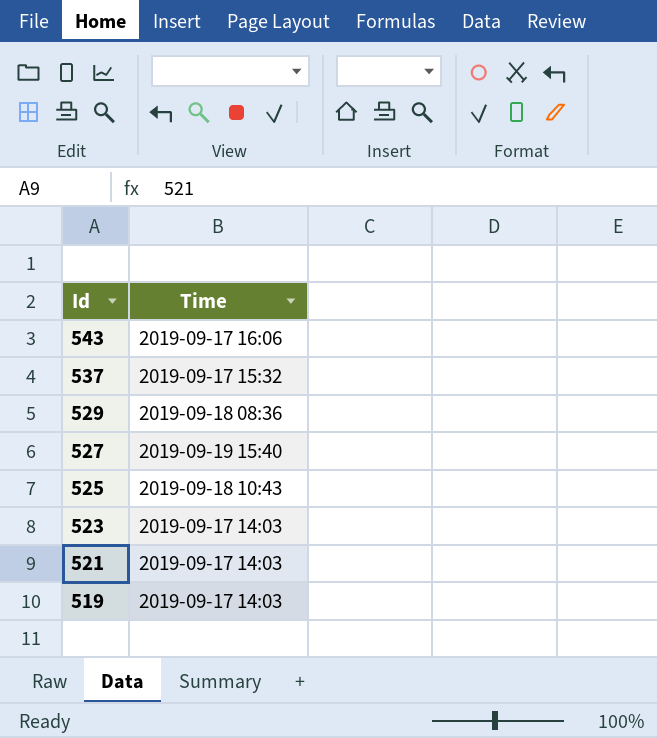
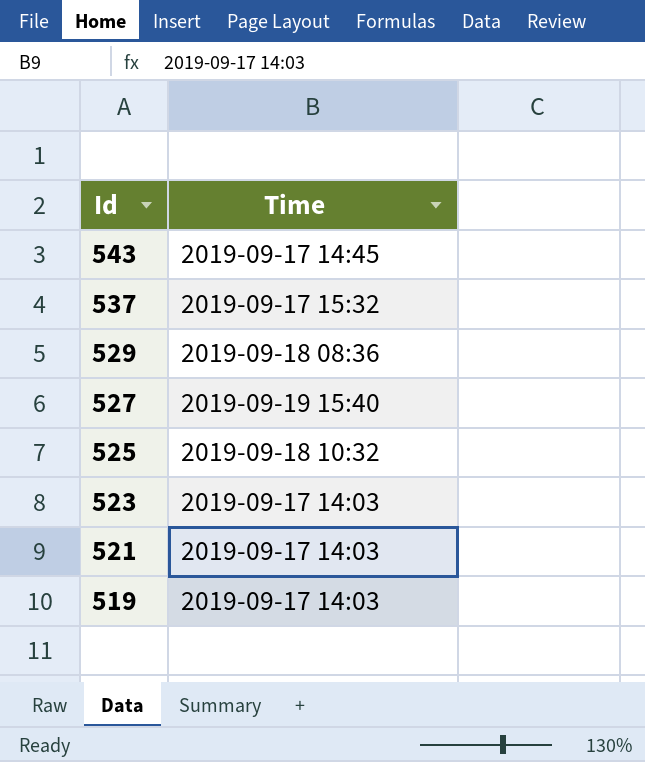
543 | Time: 2019-09-17 16:06 -> 2019-09-17 14:45
525 | Time: 2019-09-18 10:43 -> 2019-09-18 10:32

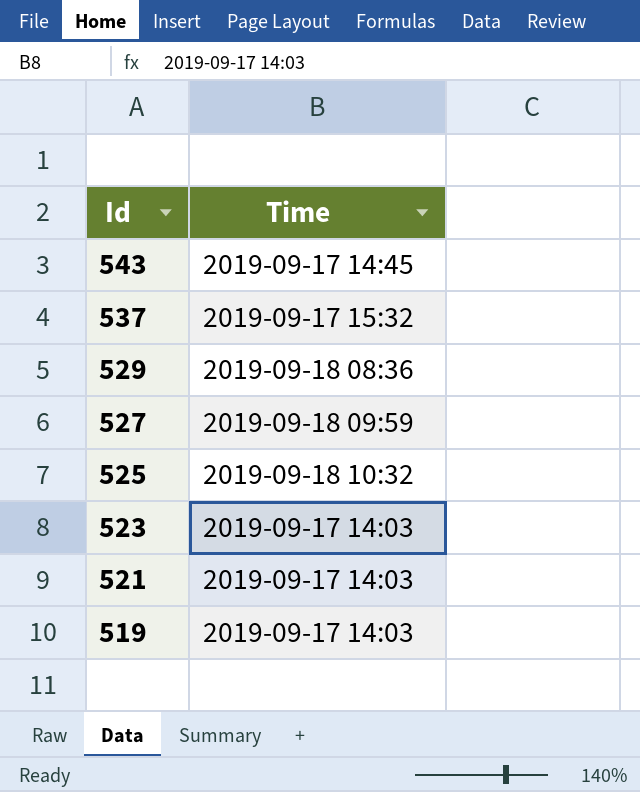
527 | Time: 2019-09-19 15:40 -> 2019-09-18 09:59

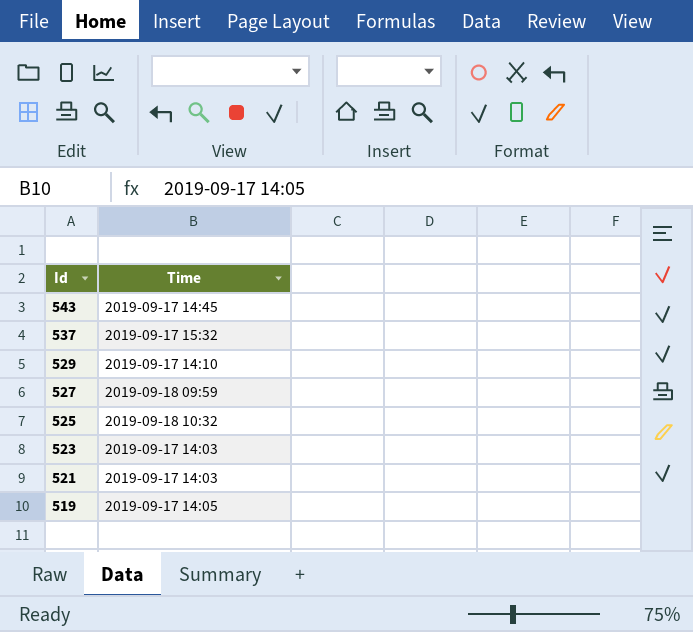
529 | Time: 2019-09-18 08:36 -> 2019-09-17 14:10
519 | Time: 2019-09-17 14:03 -> 2019-09-17 14:05

